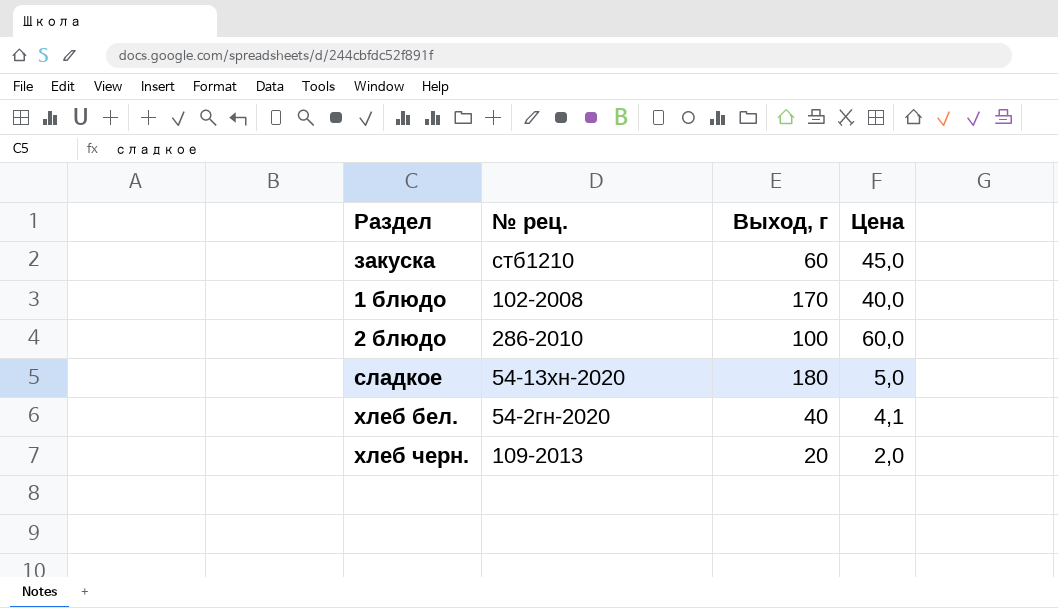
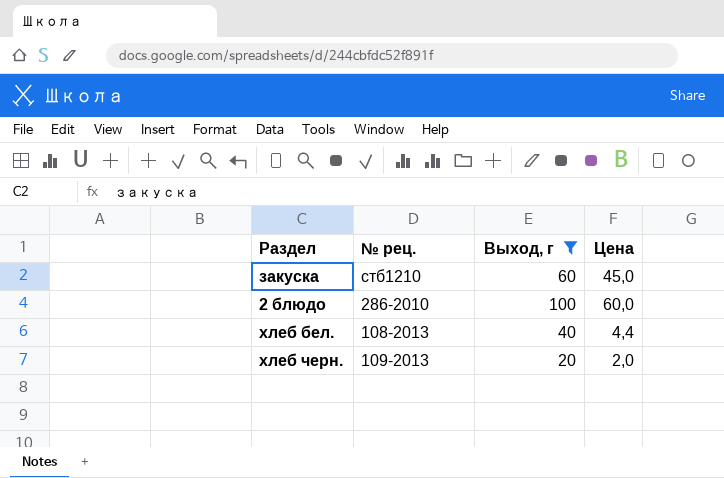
filter: none -> Выход, г <= 100
хлеб бел. | № рец.: 54-2гн-2020 -> 108-2013
хлеб бел. | Цена: 4,1 -> 4,4

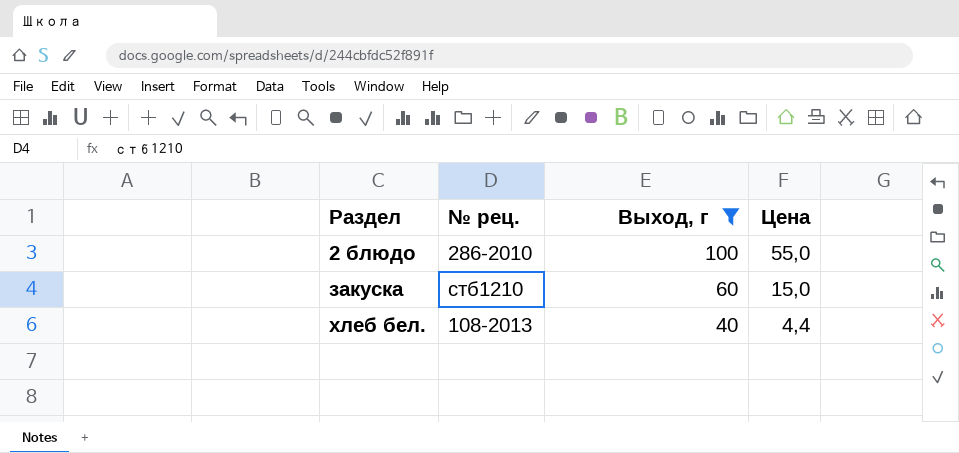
row order: none -> Раздел ascending
row хлеб черн.: 109-2013 | 20 | 2,0 -> none
2 блюдо | Цена: 60,0 -> 55,0
закуска | Цена: 45,0 -> 15,0

